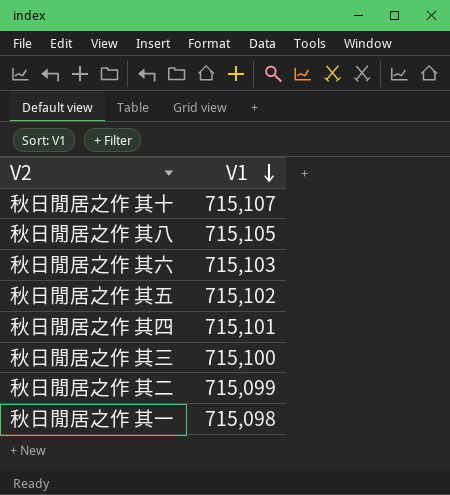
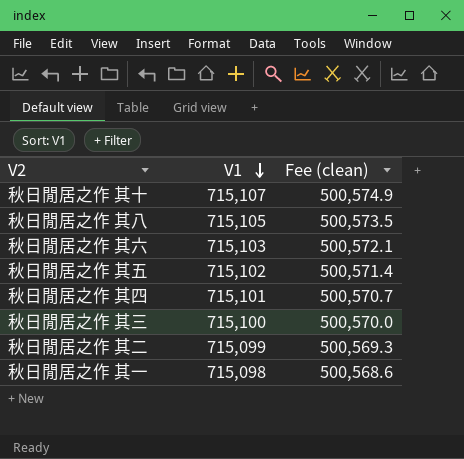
column Fee (clean) | formula: none -> [V1] * 0.7

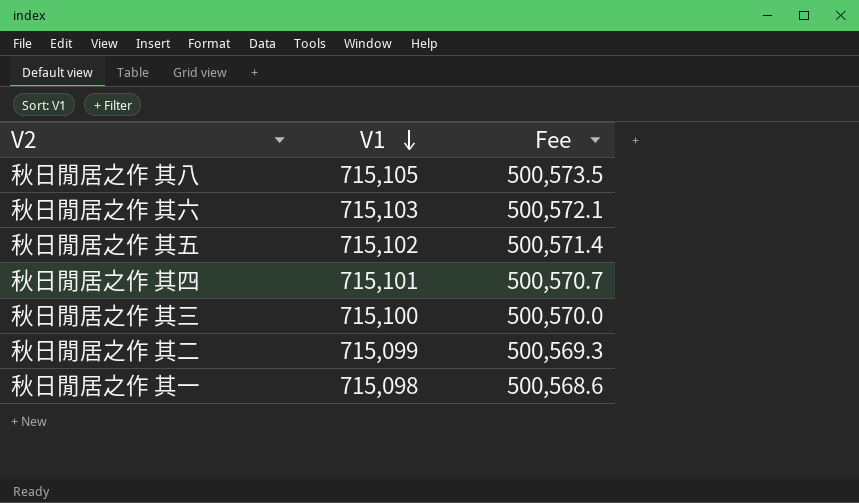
column name: Fee (clean) -> Fee
row 秋日閒居之作 其十: 715,107 | 500,574.9 -> none

